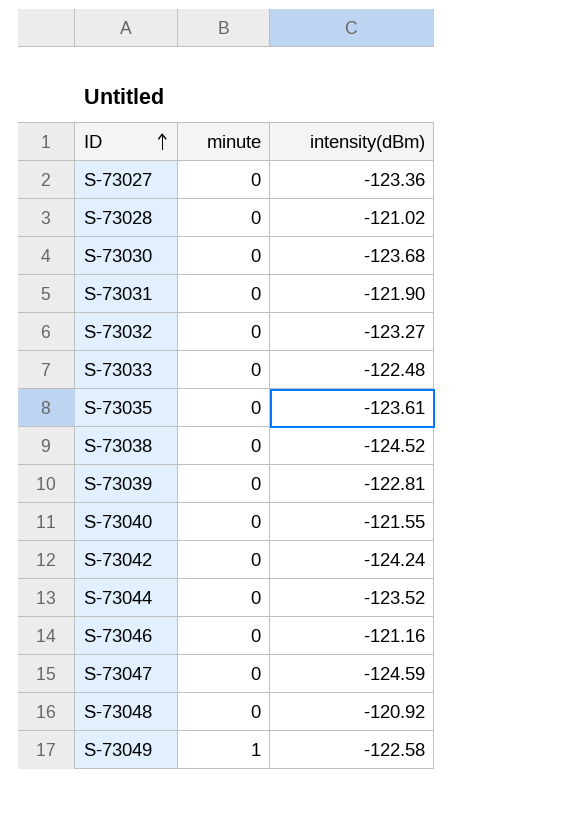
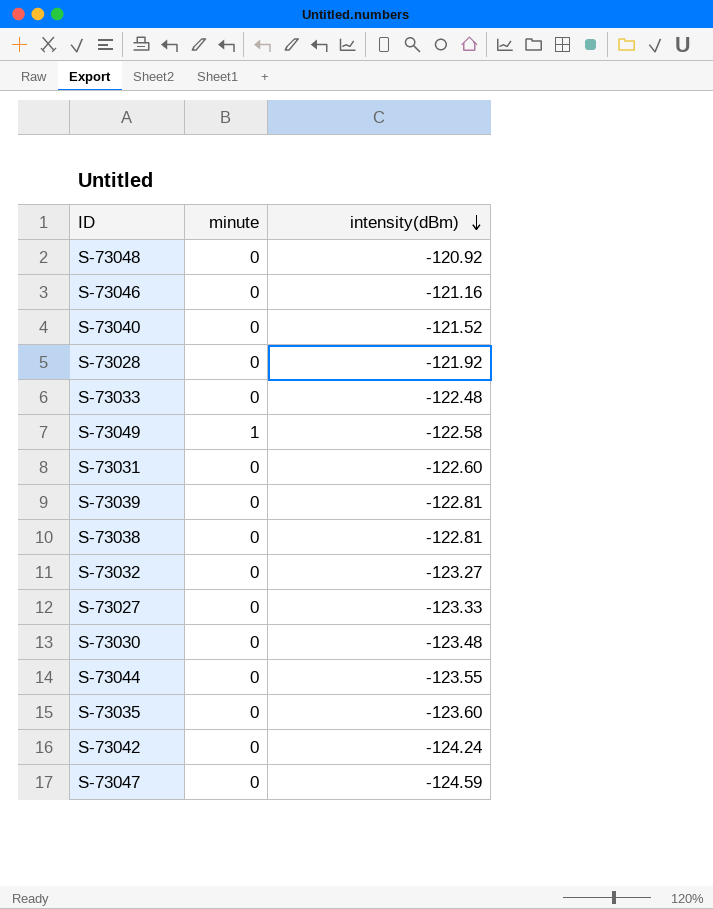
row order: ID ascending -> intensity(dBm) descending
S-73040 | intensity(dBm): -121.55 -> -121.52
S-73028 | intensity(dBm): -121.02 -> -121.92
S-73031 | intensity(dBm): -121.90 -> -122.60
S-73038 | intensity(dBm): -124.52 -> -122.81
S-73027 | intensity(dBm): -123.36 -> -123.33
S-73030 | intensity(dBm): -123.68 -> -123.48
S-73044 | intensity(dBm): -123.52 -> -123.55
S-73035 | intensity(dBm): -123.61 -> -123.60

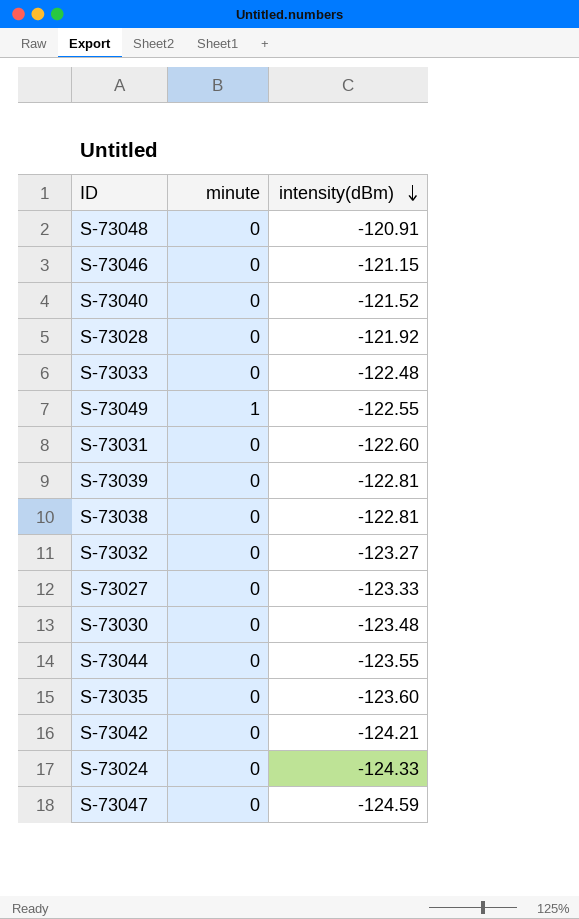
S-73048 | intensity(dBm): -120.92 -> -120.91
S-73046 | intensity(dBm): -121.16 -> -121.15
S-73049 | intensity(dBm): -122.58 -> -122.55
S-73042 | intensity(dBm): -124.24 -> -124.21
row S-73024: none -> 0 | -124.33

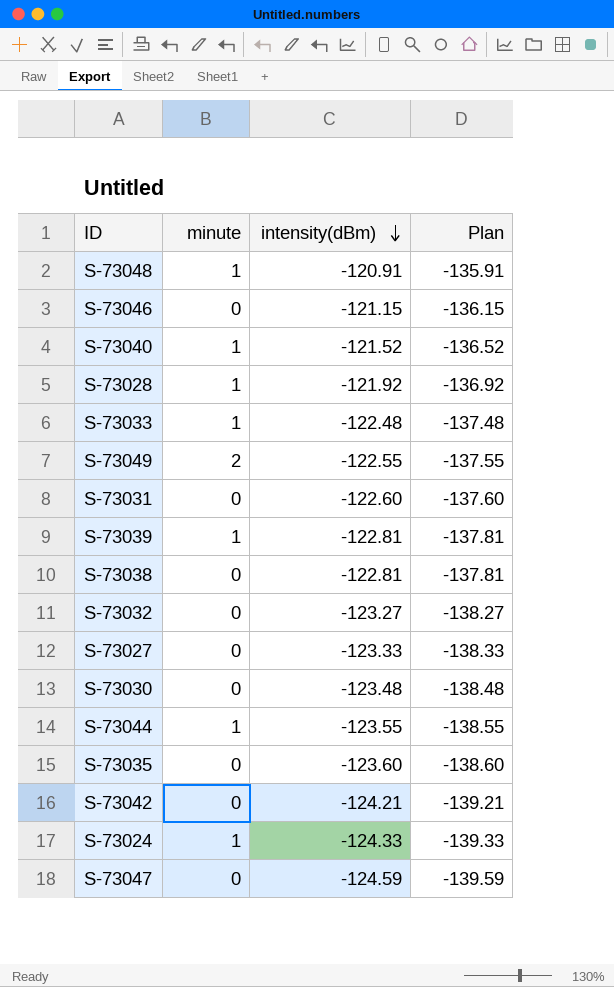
column Plan | formula: none -> [intensity(dBm)] - 15
S-73048 | minute: 0 -> 1
S-73040 | minute: 0 -> 1
S-73028 | minute: 0 -> 1
S-73033 | minute: 0 -> 1
S-73049 | minute: 1 -> 2
S-73039 | minute: 0 -> 1
S-73044 | minute: 0 -> 1
S-73024 | minute: 0 -> 1

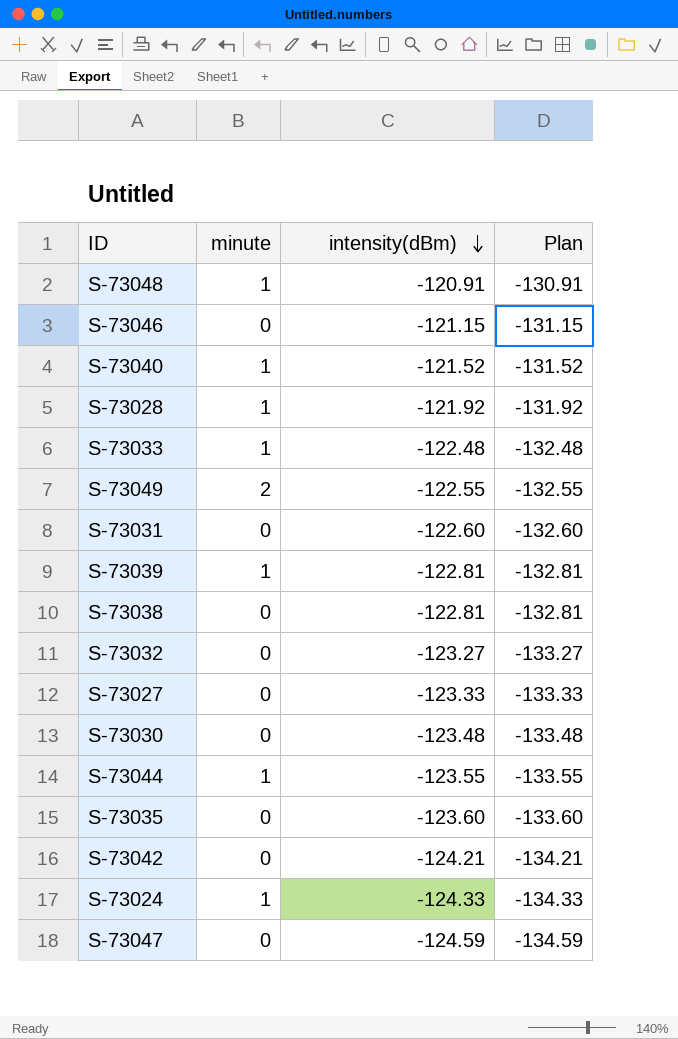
column Plan | formula: [intensity(dBm)] - 15 -> [intensity(dBm)] - 10

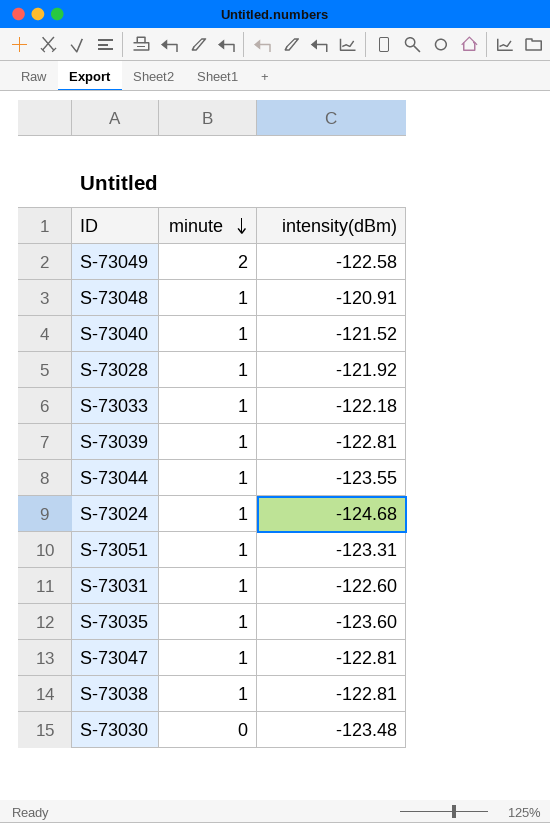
row order: intensity(dBm) descending -> minute descending
column Plan | formula: [intensity(dBm)] - 10 -> none
row S-73046: 0 | -121.15 | -131.15 -> none
row S-73032: 0 | -123.27 | -133.27 -> none
row S-73027: 0 | -123.33 | -133.33 -> none
row S-73042: 0 | -124.21 | -134.21 -> none
S-73049 | intensity(dBm): -122.55 -> -122.58
S-73033 | intensity(dBm): -122.48 -> -122.18
S-73024 | intensity(dBm): -124.33 -> -124.68
row S-73051: none -> 1 | -123.31
S-73031 | minute: 0 -> 1
S-73035 | minute: 0 -> 1
S-73047 | minute: 0 -> 1
S-73047 | intensity(dBm): -124.59 -> -122.81
S-73038 | minute: 0 -> 1

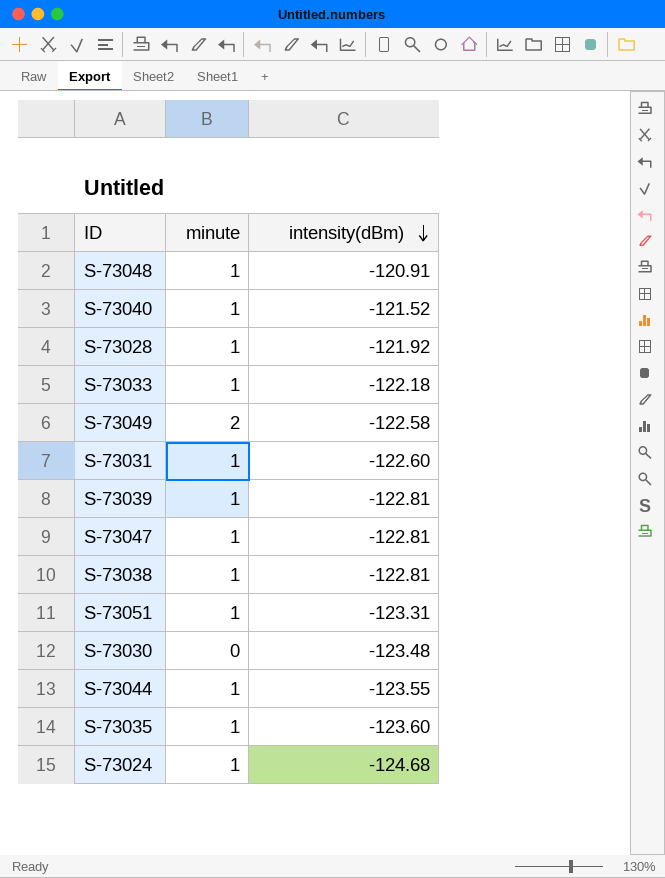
row order: minute descending -> intensity(dBm) descending

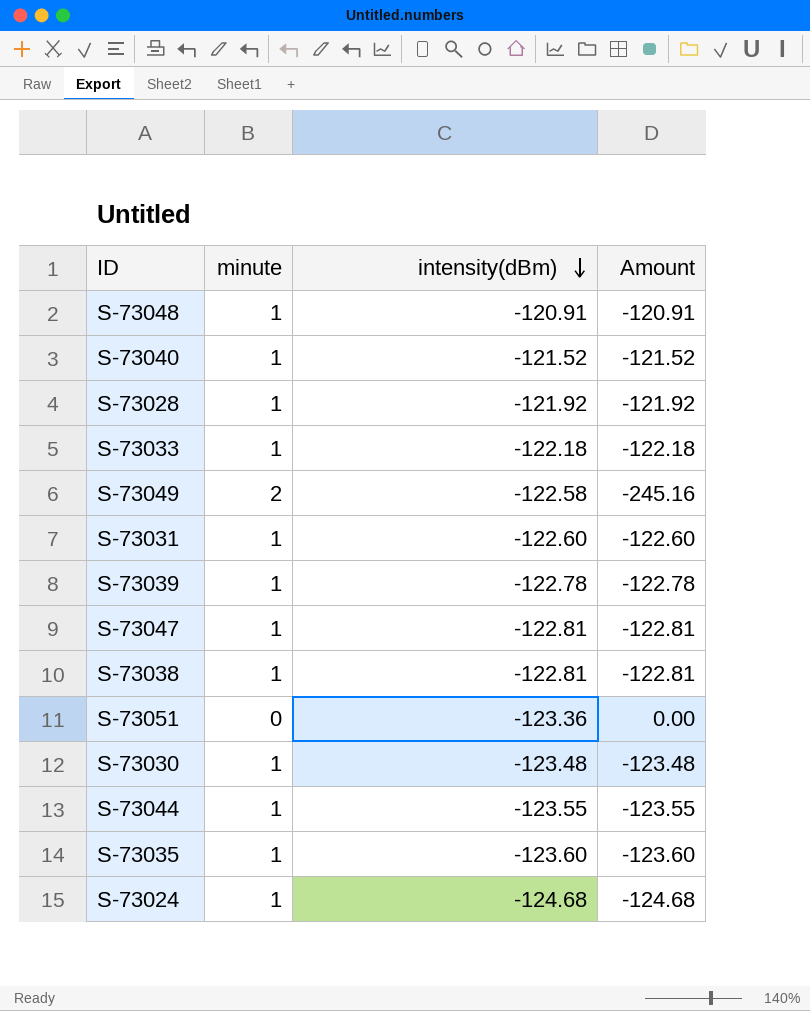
column Amount | formula: none -> [minute] * [intensity(dBm)]
S-73039 | intensity(dBm): -122.81 -> -122.78
S-73051 | minute: 1 -> 0
S-73051 | intensity(dBm): -123.31 -> -123.36
S-73030 | minute: 0 -> 1

